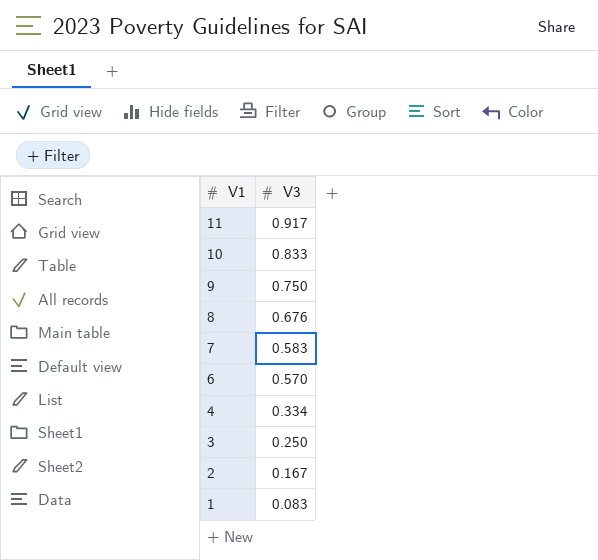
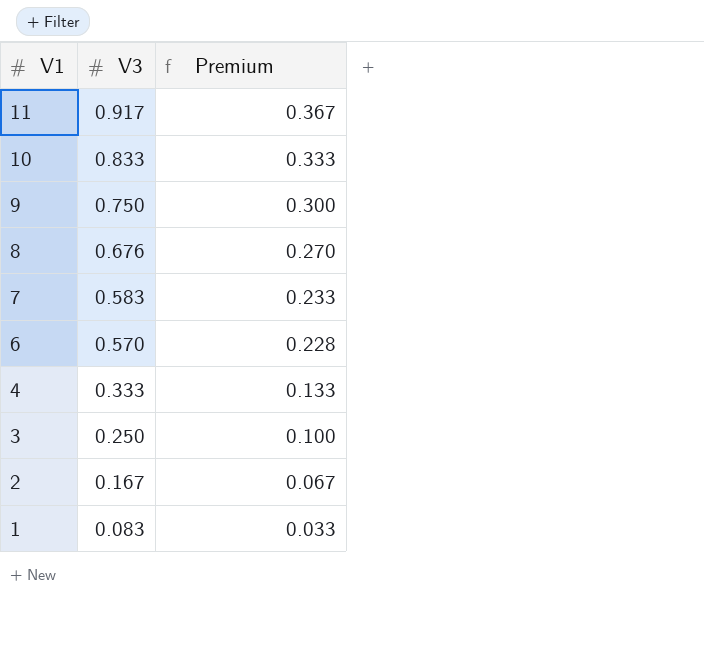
column Premium | formula: none -> [V3] * 0.4
4 | V3: 0.334 -> 0.333

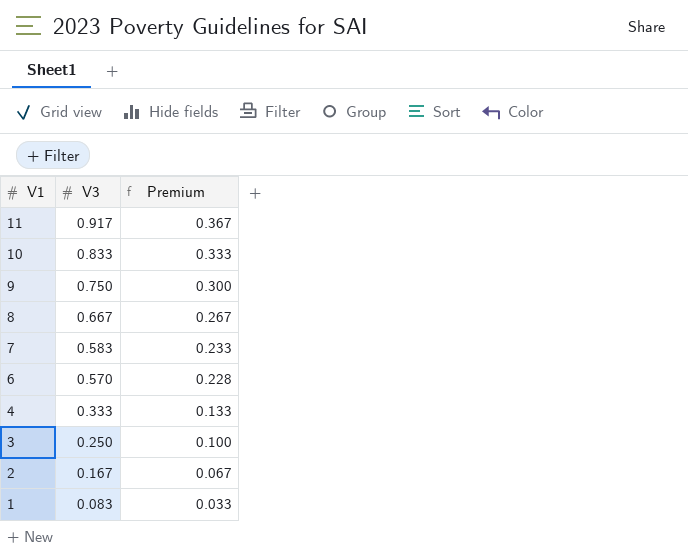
8 | V3: 0.676 -> 0.667
8 | Premium: 0.270 -> 0.267

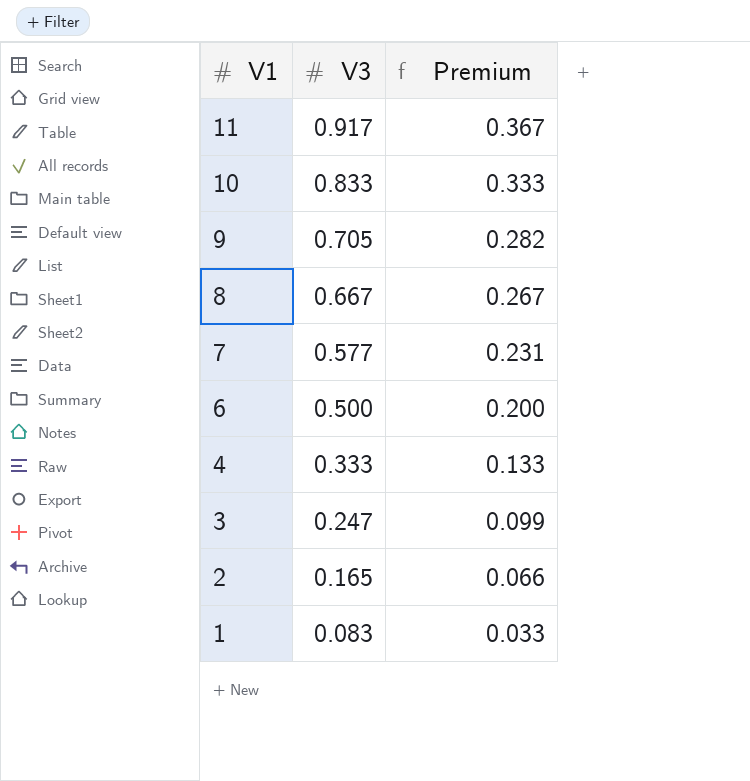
9 | V3: 0.750 -> 0.705
9 | Premium: 0.300 -> 0.282
7 | V3: 0.583 -> 0.577
7 | Premium: 0.233 -> 0.231
6 | V3: 0.570 -> 0.500
6 | Premium: 0.228 -> 0.200
3 | V3: 0.250 -> 0.247
3 | Premium: 0.100 -> 0.099
2 | V3: 0.167 -> 0.165
2 | Premium: 0.067 -> 0.066

